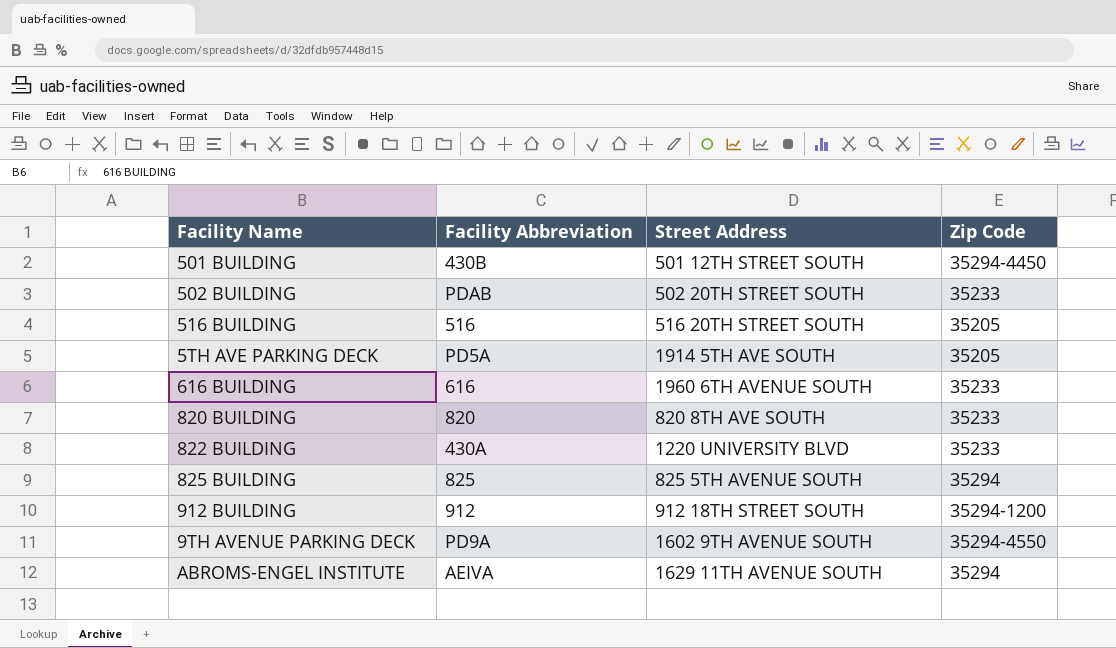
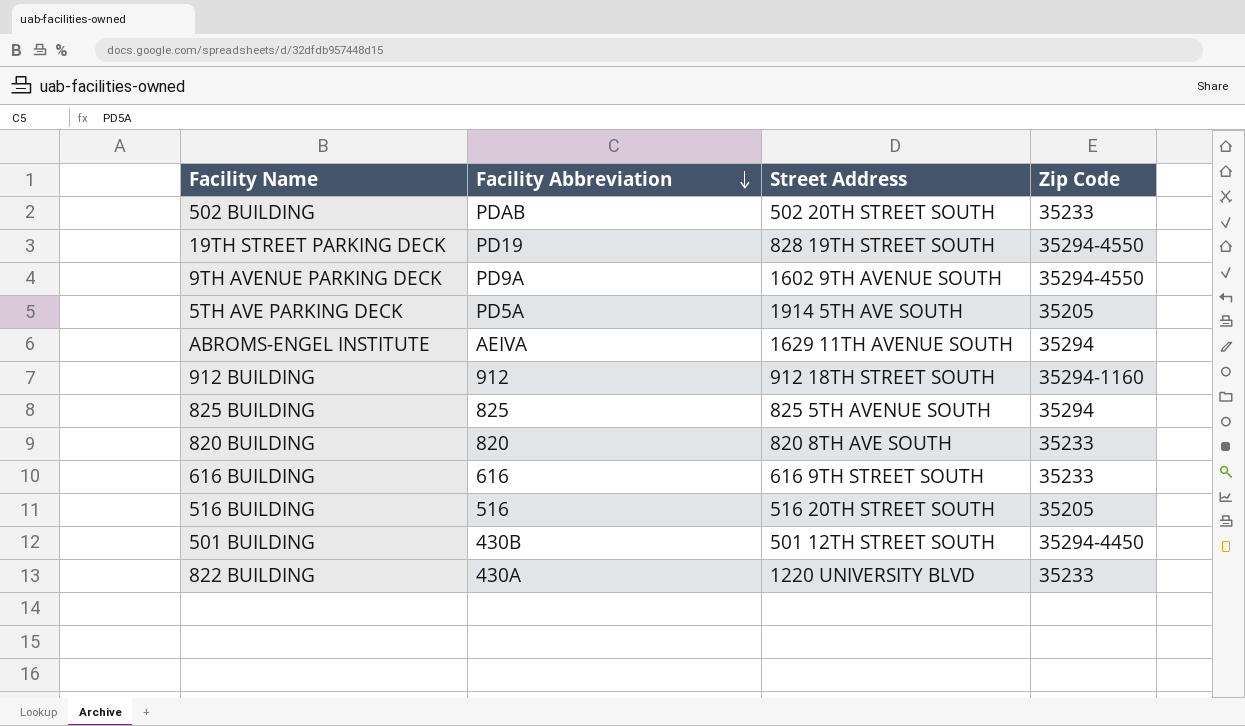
row order: none -> Facility Abbreviation descending
row 19TH STREET PARKING DECK: none -> PD19 | 828 19TH STREET SOUTH | 35294-4550
912 BUILDING | Zip Code: 35294-1200 -> 35294-1160
616 BUILDING | Street Address: 1960 6TH AVENUE SOUTH -> 616 9TH STREET SOUTH

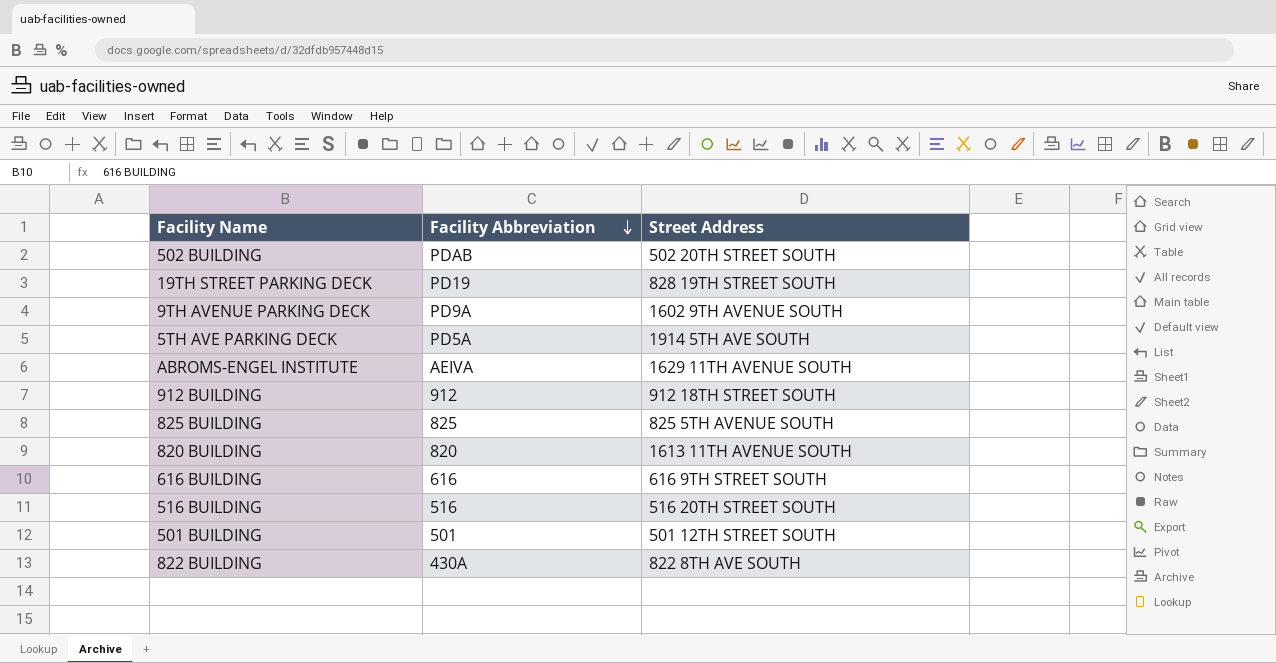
column Zip Code | position: 4 -> none
820 BUILDING | Street Address: 820 8TH AVE SOUTH -> 1613 11TH AVENUE SOUTH
501 BUILDING | Facility Abbreviation: 430B -> 501
822 BUILDING | Street Address: 1220 UNIVERSITY BLVD -> 822 8TH AVE SOUTH

